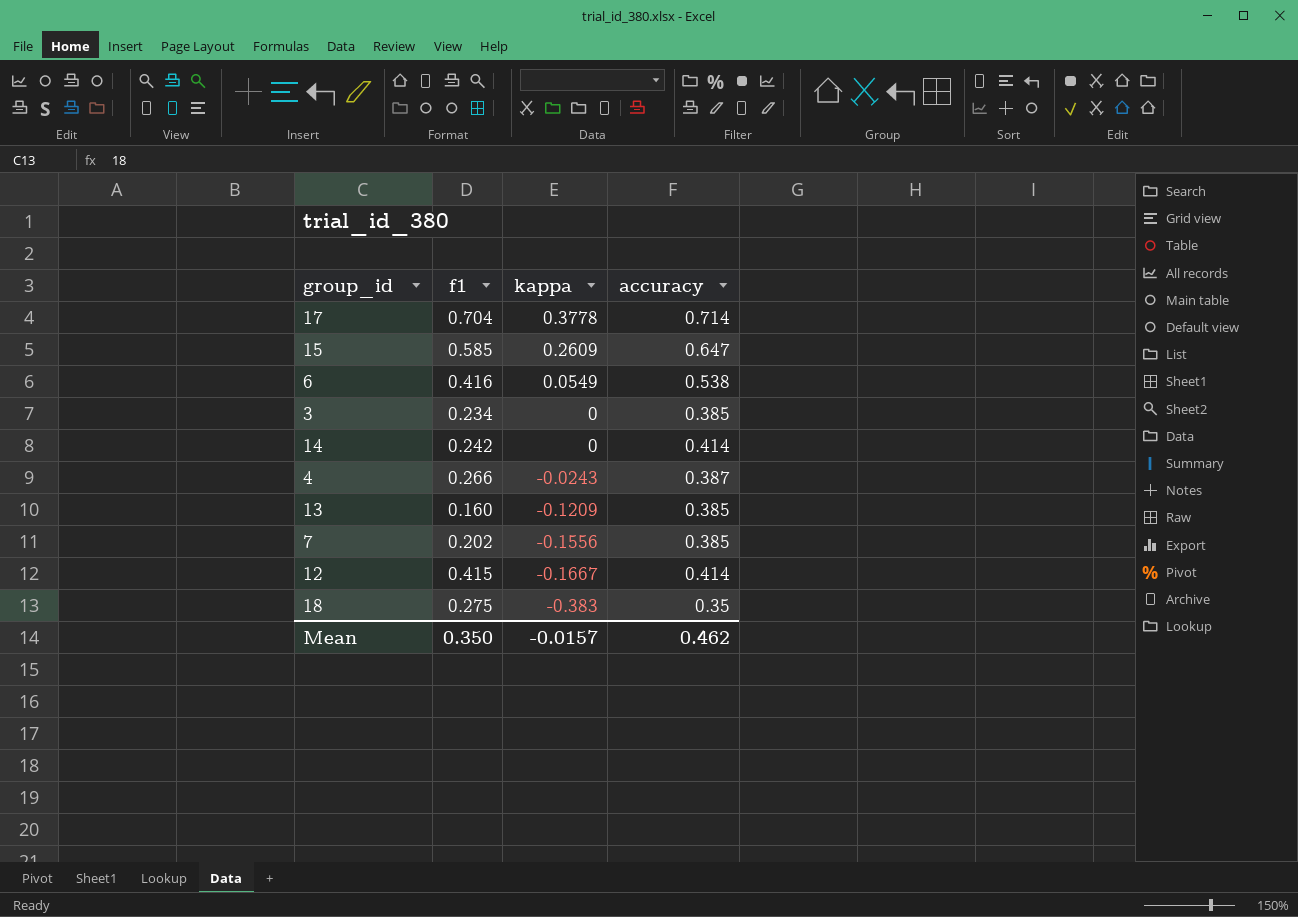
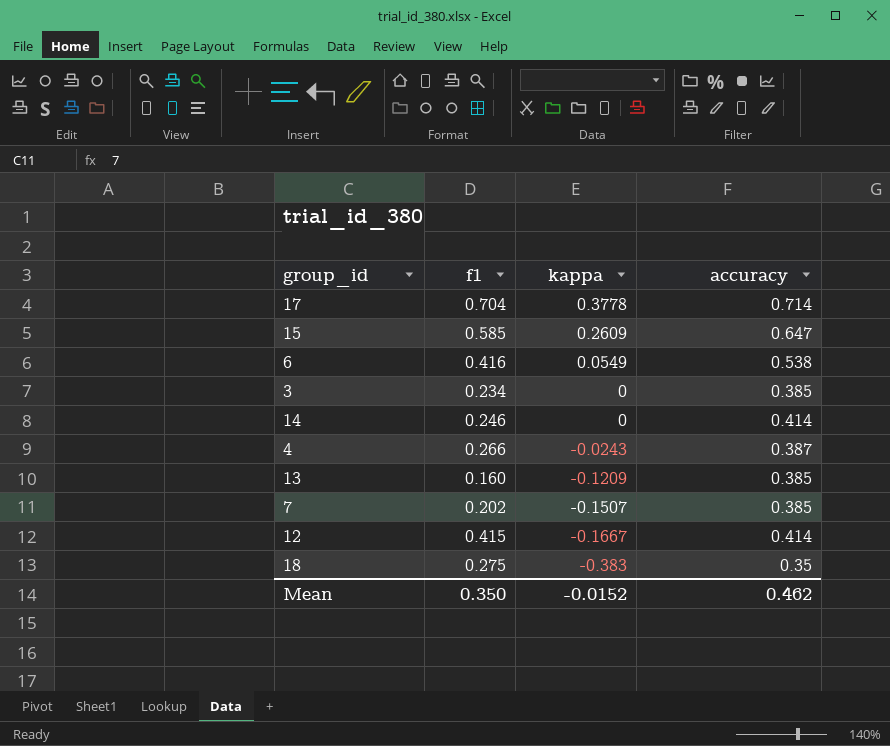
14 | f1: 0.242 -> 0.246
7 | kappa: -0.1556 -> -0.1507
Mean | kappa: -0.0157 -> -0.0152

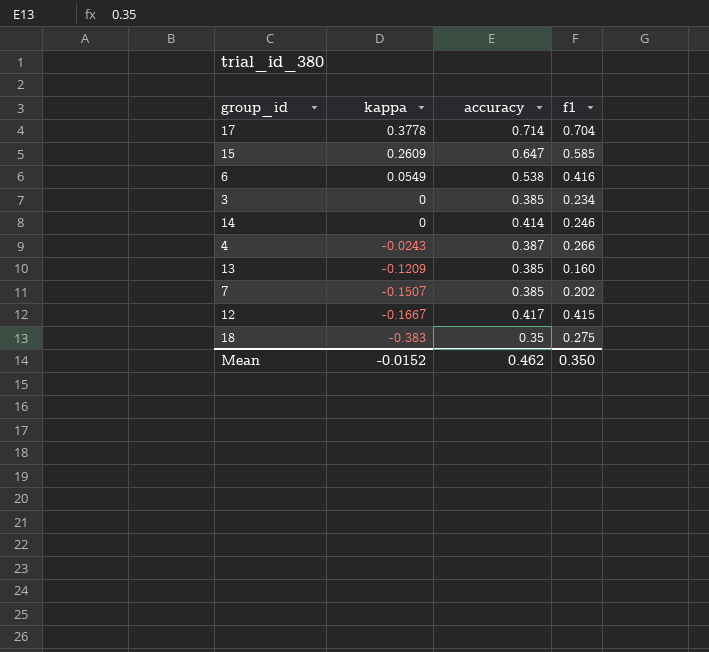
column f1 | position: 2 -> 4
12 | accuracy: 0.414 -> 0.417

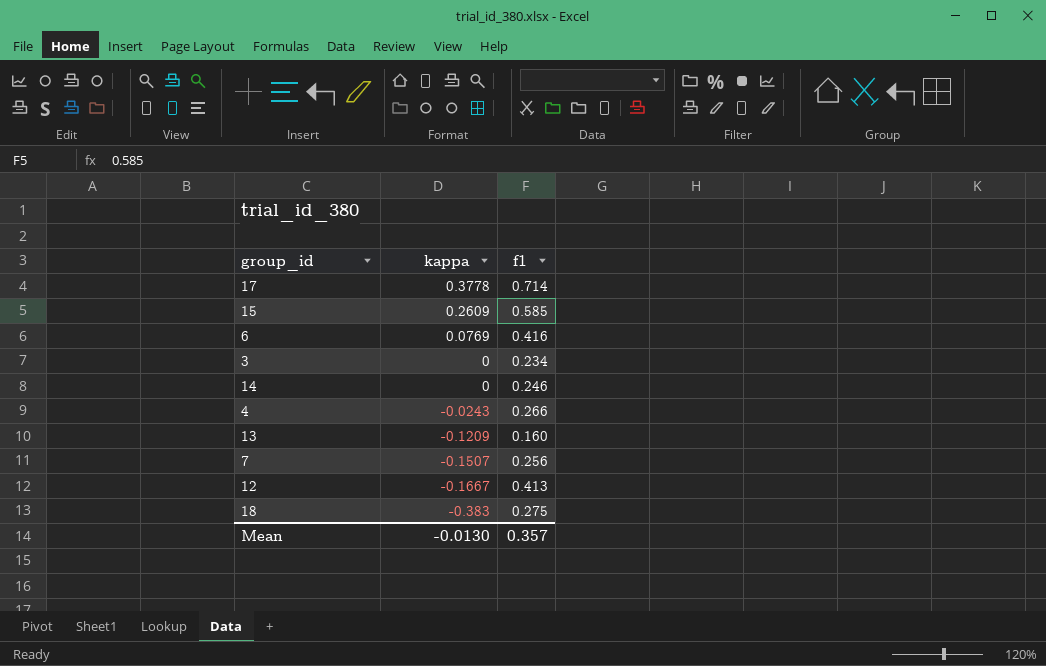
column accuracy | position: 3 -> none
17 | f1: 0.704 -> 0.714
6 | kappa: 0.0549 -> 0.0769
7 | f1: 0.202 -> 0.256
12 | f1: 0.415 -> 0.413
Mean | kappa: -0.0152 -> -0.0130
Mean | f1: 0.350 -> 0.357

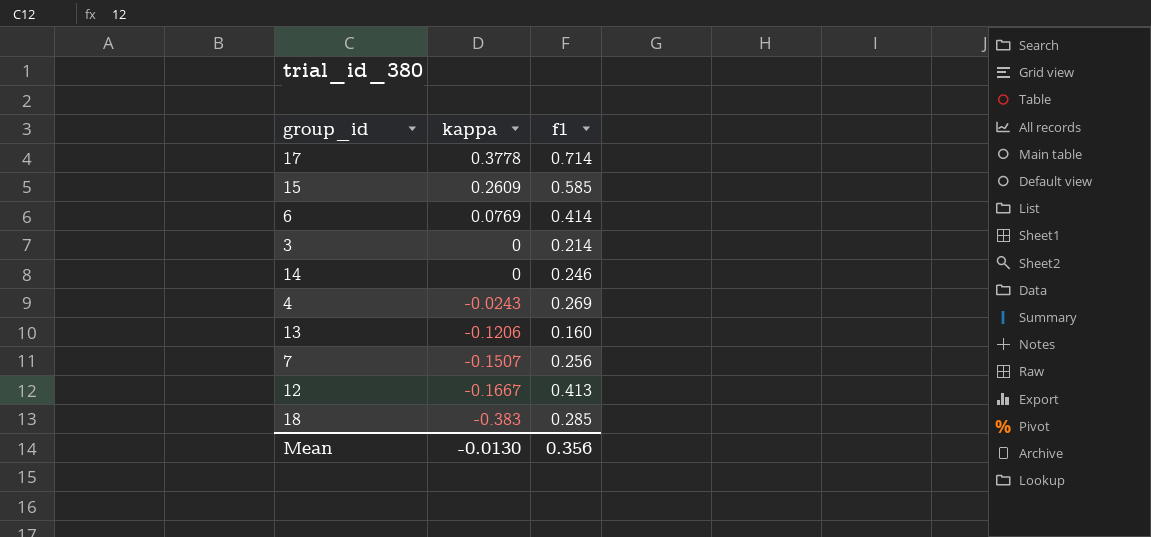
6 | f1: 0.416 -> 0.414
3 | f1: 0.234 -> 0.214
4 | f1: 0.266 -> 0.269
13 | kappa: -0.1209 -> -0.1206
18 | f1: 0.275 -> 0.285
Mean | f1: 0.357 -> 0.356

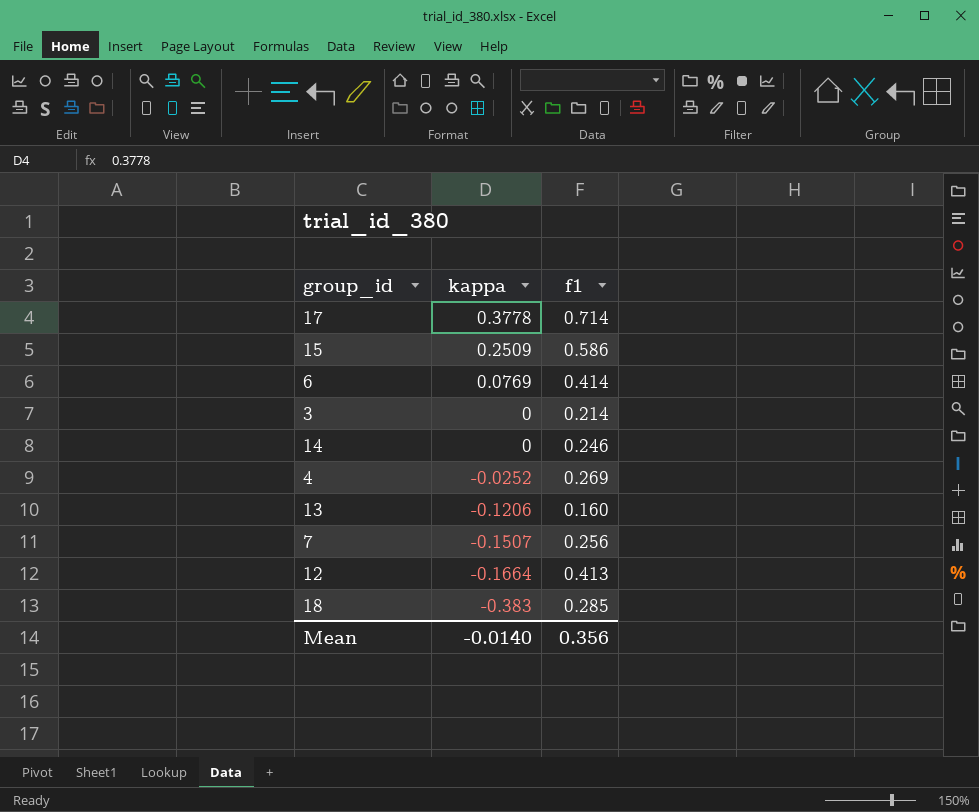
15 | kappa: 0.2609 -> 0.2509
15 | f1: 0.585 -> 0.586
4 | kappa: -0.0243 -> -0.0252
12 | kappa: -0.1667 -> -0.1664
Mean | kappa: -0.0130 -> -0.0140

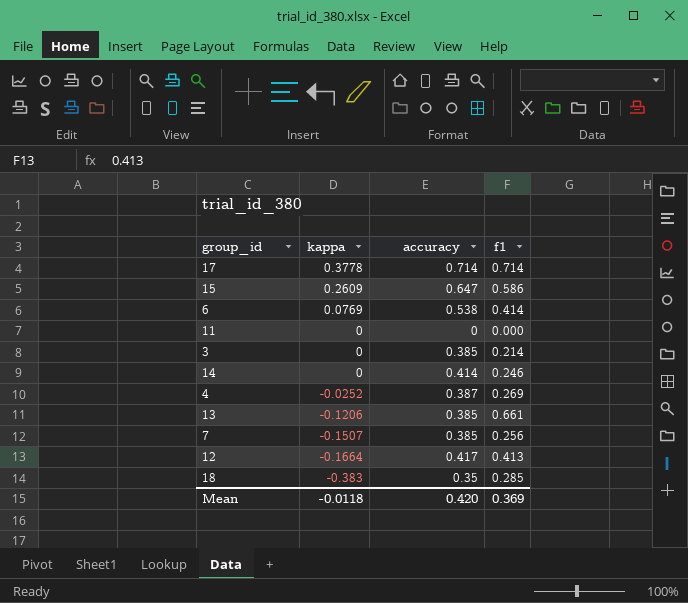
column accuracy | position: none -> 3
15 | kappa: 0.2509 -> 0.2609
row 11: none -> 0 | 0 | 0.000
13 | f1: 0.160 -> 0.661
Mean | kappa: -0.0140 -> -0.0118
Mean | f1: 0.356 -> 0.369

